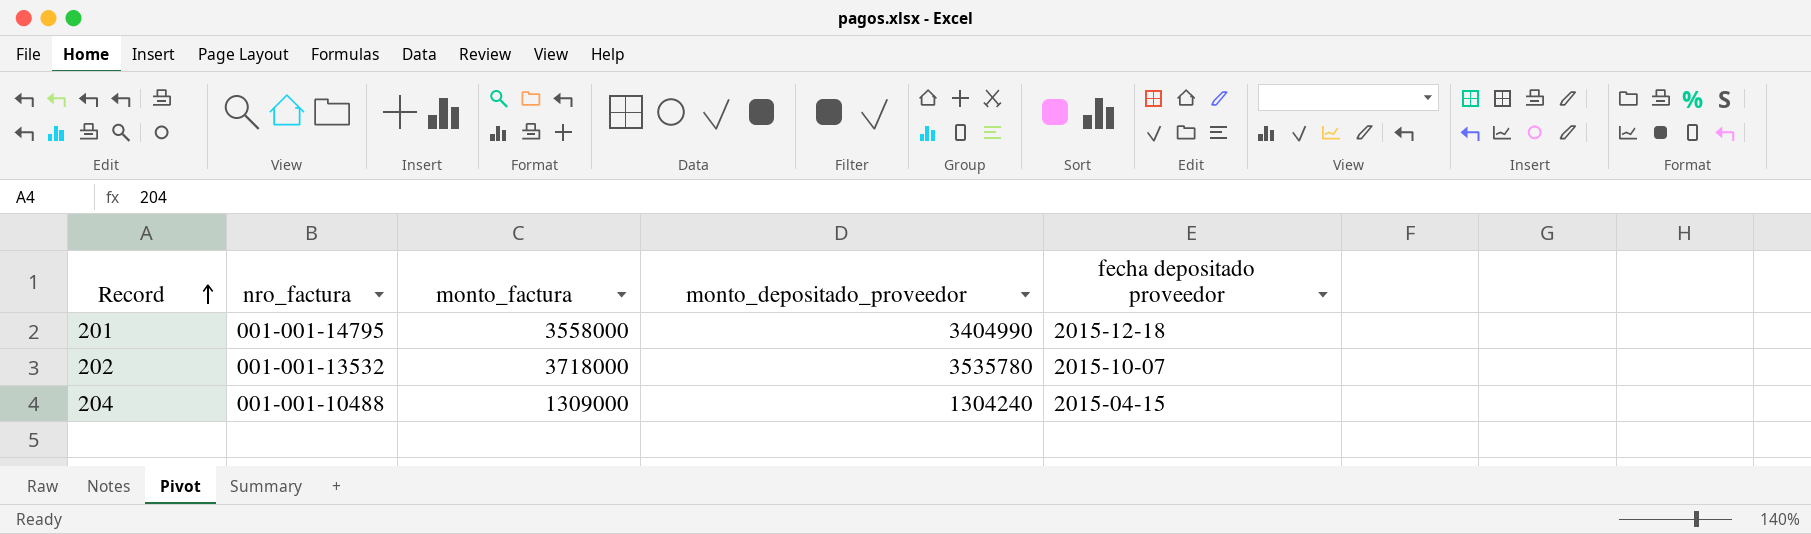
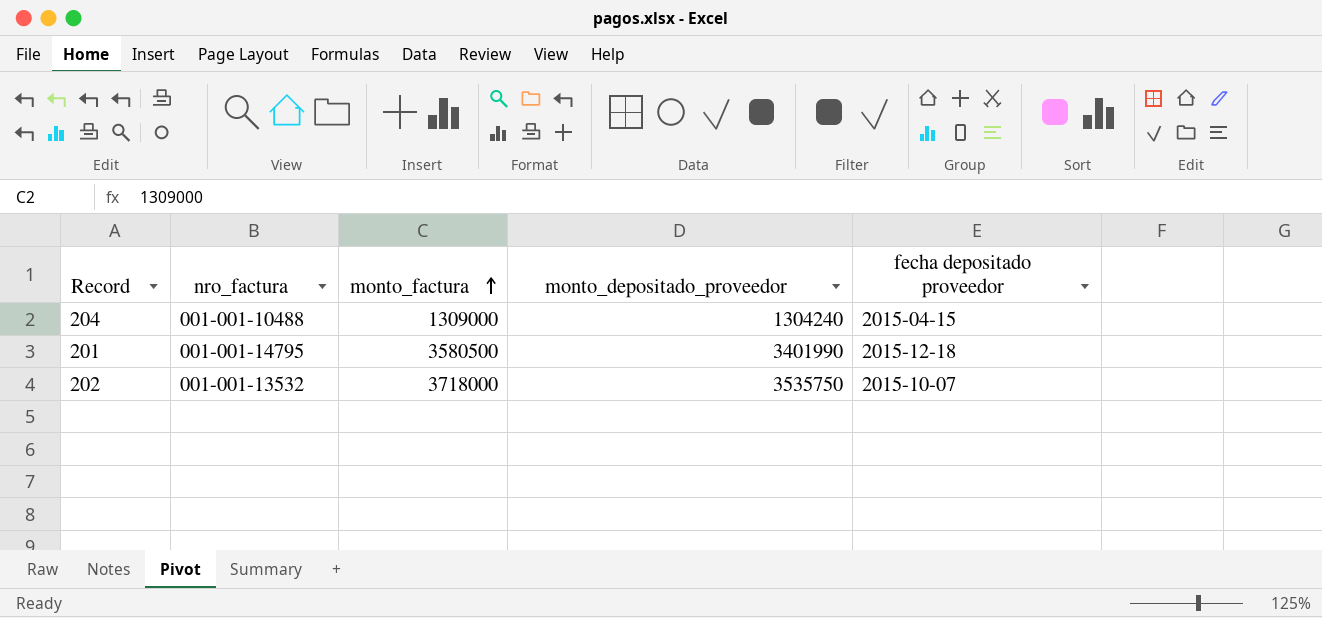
row order: Record ascending -> monto_factura ascending
201 | monto_factura: 3558000 -> 3580500
201 | monto_depositado_proveedor: 3404990 -> 3401990
202 | monto_depositado_proveedor: 3535780 -> 3535750

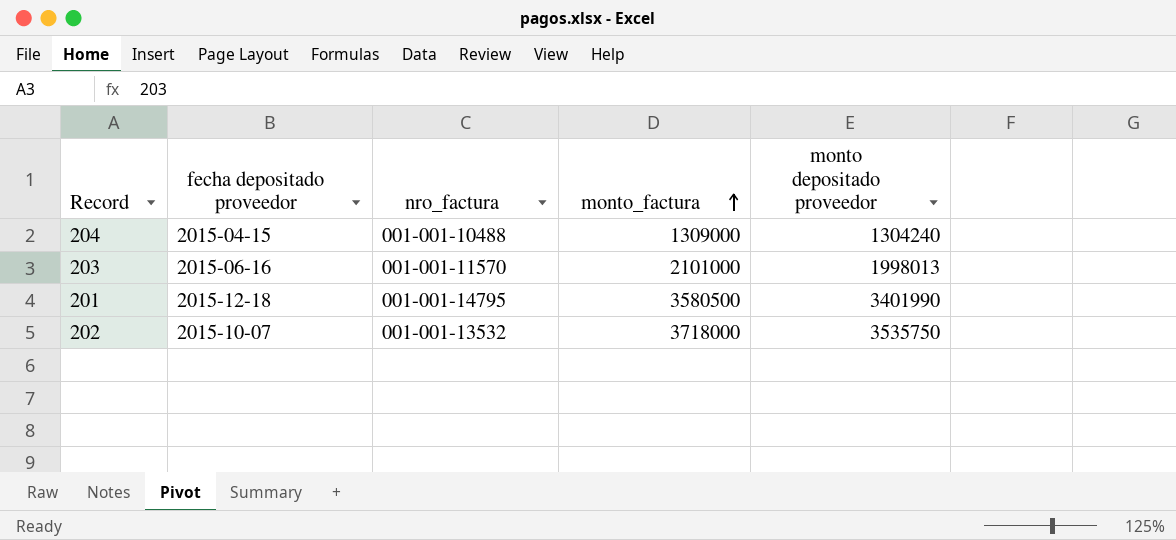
column fecha depositado proveedor | position: 5 -> 2
column name: monto_depositado_proveedor -> monto depositado proveedor
row 203: none -> 2015-06-16 | 001-001-11570 | 2101000 | 1998013

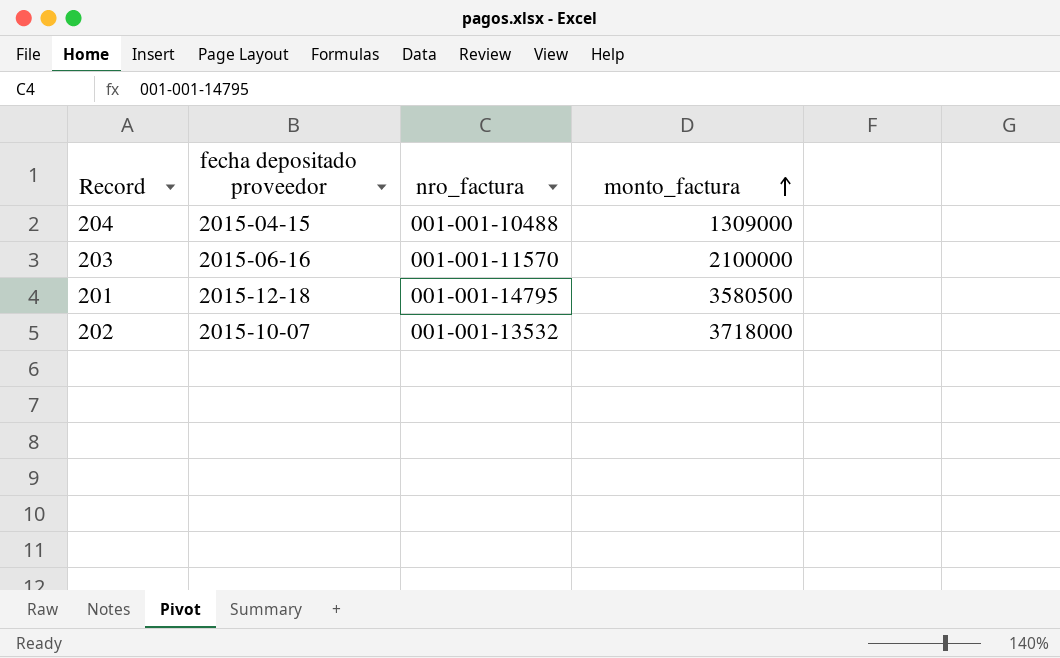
column monto depositado proveedor | position: 5 -> none
203 | monto_factura: 2101000 -> 2100000

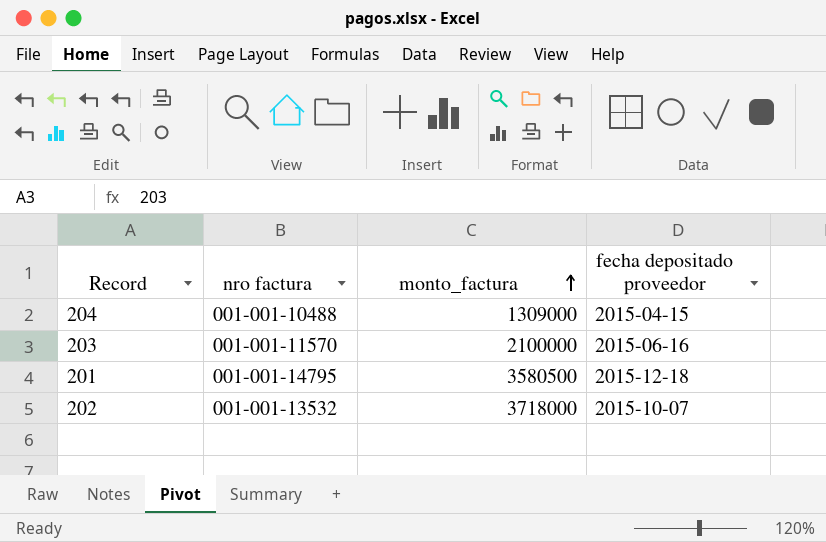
column name: nro_factura -> nro factura
column fecha depositado proveedor | position: 2 -> 4

